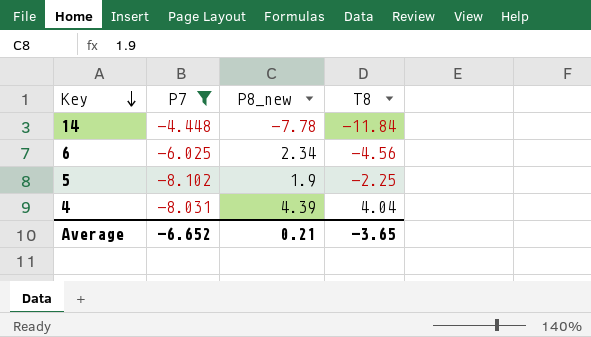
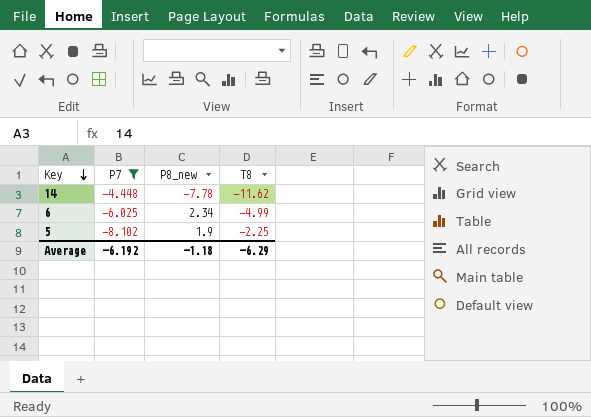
row 4: -8.031 | 4.39 | 4.04 -> none
14 | T8: -11.84 -> -11.62
6 | T8: -4.56 -> -4.99
Average | P7: -6.652 -> -6.192
Average | P8_new: 0.21 -> -1.18
Average | T8: -3.65 -> -6.29

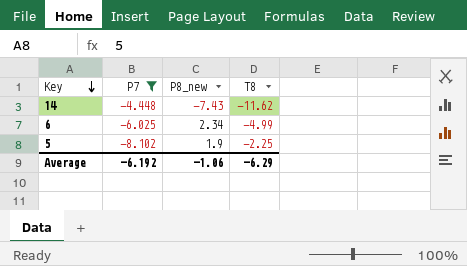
14 | P8_new: -7.78 -> -7.43
Average | P8_new: -1.18 -> -1.06

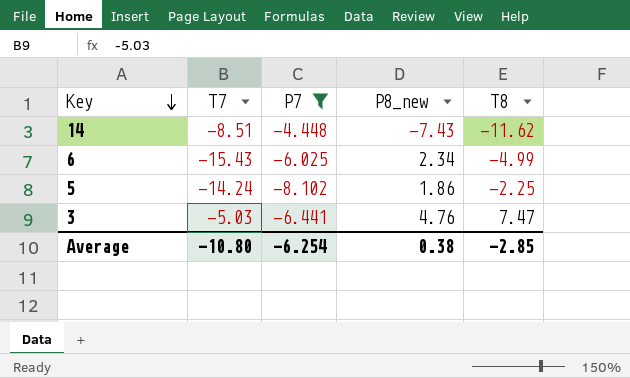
column T7 | position: none -> 2
5 | P8_new: 1.9 -> 1.86
row 3: none -> -5.03 | -6.441 | 4.76 | 7.47
Average | P7: -6.192 -> -6.254
Average | P8_new: -1.06 -> 0.38
Average | T8: -6.29 -> -2.85

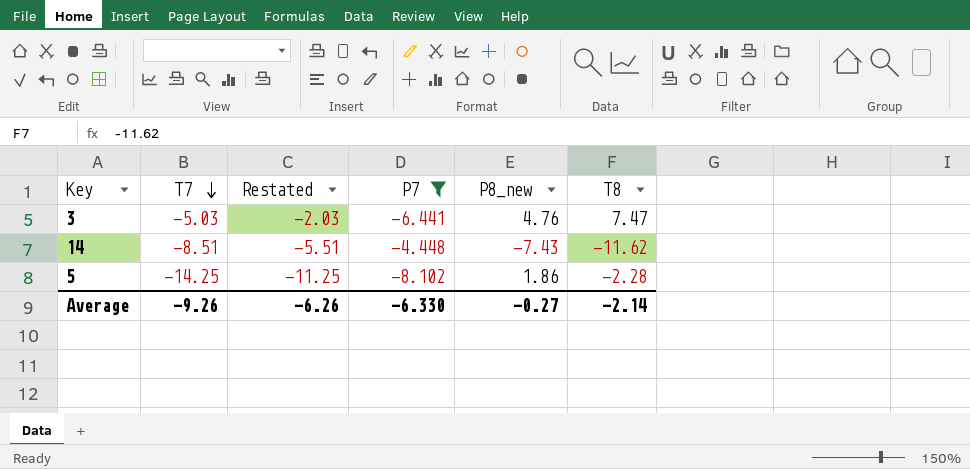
row order: Key descending -> T7 descending
column Restated | formula: none -> [T7] + 3
row 6: -15.43 | -6.025 | 2.34 | -4.99 -> none
5 | T7: -14.24 -> -14.25
5 | T8: -2.25 -> -2.28
Average | T7: -10.80 -> -9.26
Average | P7: -6.254 -> -6.330
Average | P8_new: 0.38 -> -0.27
Average | T8: -2.85 -> -2.14

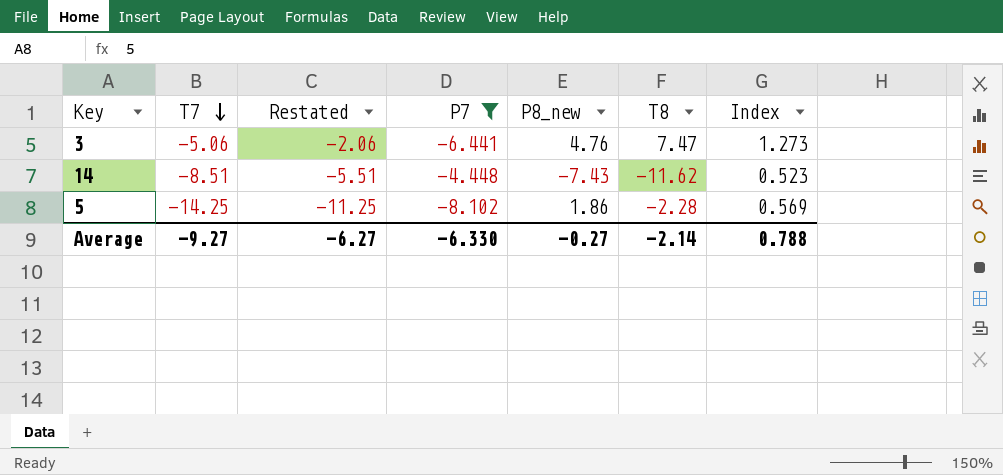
column Index | formula: none -> [P7] / [T7]
3 | T7: -5.03 -> -5.06
3 | Restated: -2.03 -> -2.06
Average | T7: -9.26 -> -9.27
Average | Restated: -6.26 -> -6.27

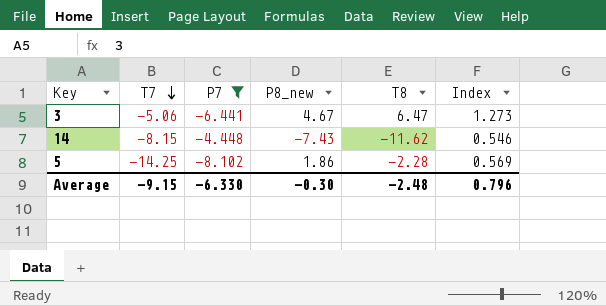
column Restated | formula: [T7] + 3 -> none
3 | P8_new: 4.76 -> 4.67
3 | T8: 7.47 -> 6.47
14 | T7: -8.51 -> -8.15
14 | Index: 0.523 -> 0.546
Average | T7: -9.27 -> -9.15
Average | P8_new: -0.27 -> -0.30
Average | T8: -2.14 -> -2.48
Average | Index: 0.788 -> 0.796

